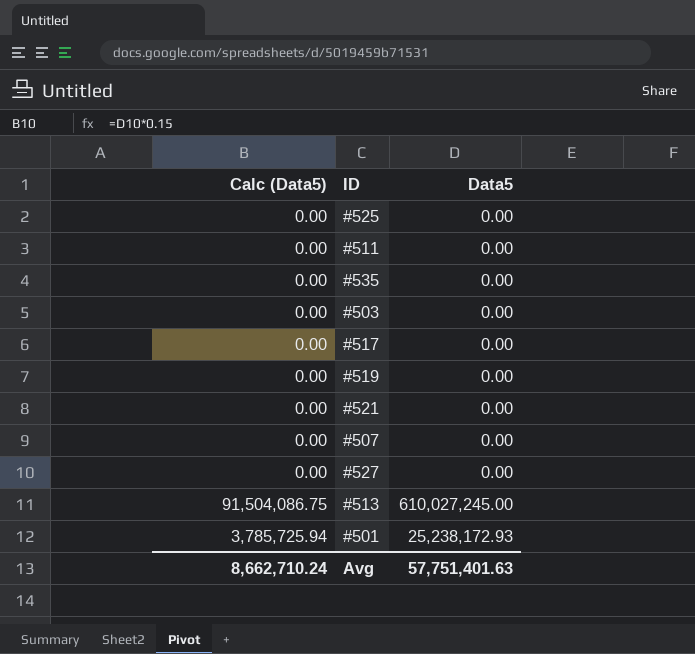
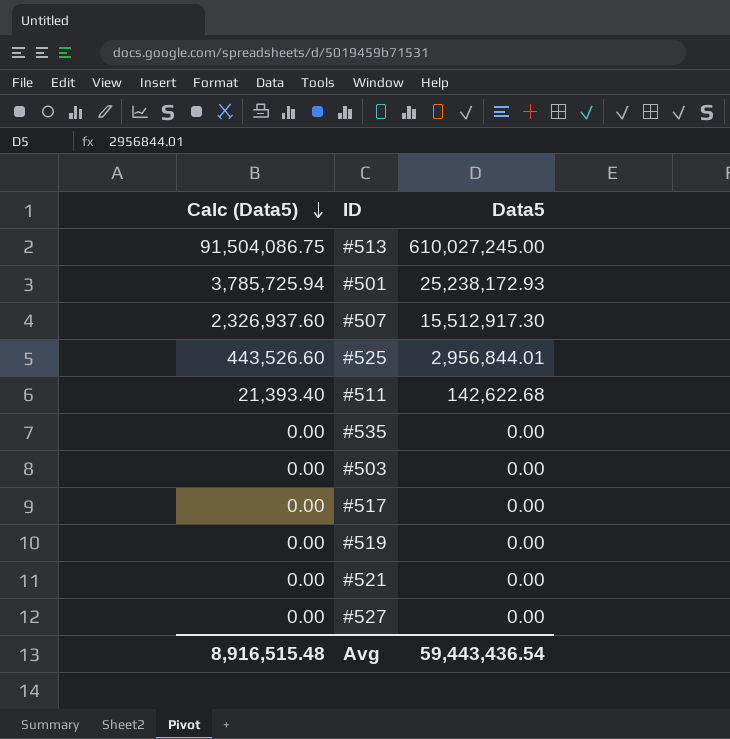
row order: none -> Calc (Data5) descending
#507 | Calc (Data5): 0.00 -> 2,326,937.60
#507 | Data5: 0.00 -> 15,512,917.30
#525 | Calc (Data5): 0.00 -> 443,526.60
#525 | Data5: 0.00 -> 2,956,844.01
#511 | Calc (Data5): 0.00 -> 21,393.40
#511 | Data5: 0.00 -> 142,622.68
Avg | Calc (Data5): 8,662,710.24 -> 8,916,515.48
Avg | Data5: 57,751,401.63 -> 59,443,436.54

